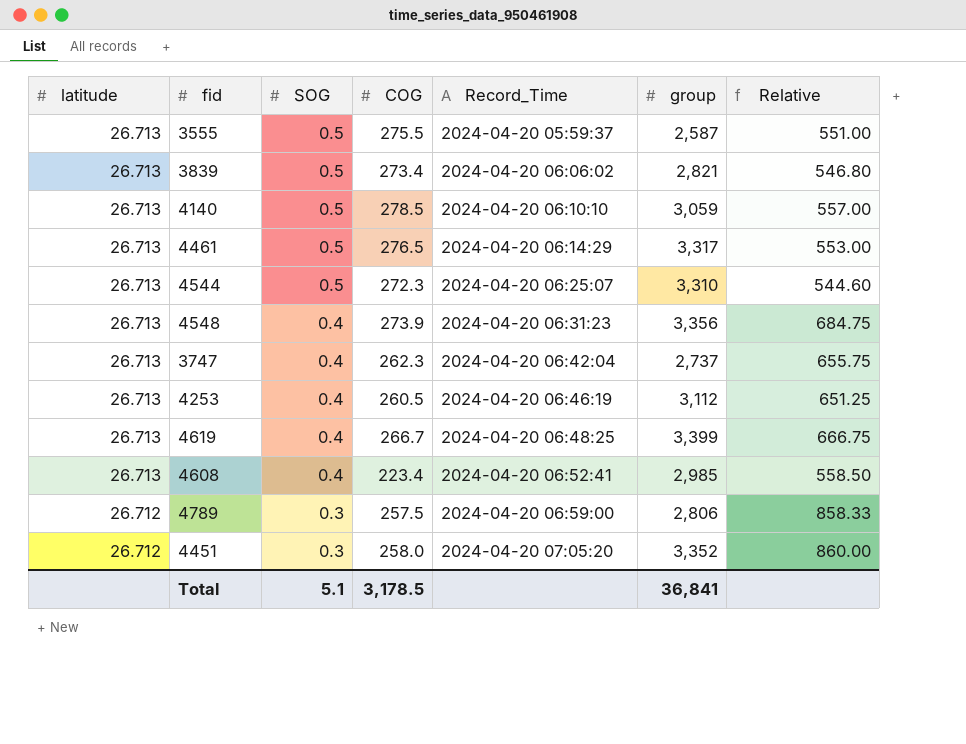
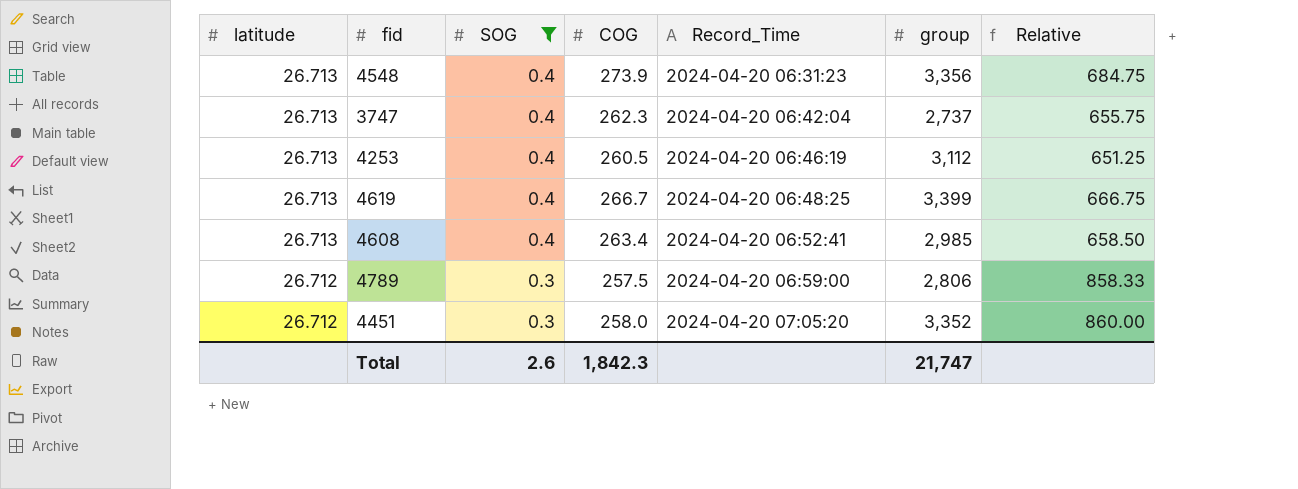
filter: none -> SOG != 0.5
4608 | COG: 223.4 -> 263.4
4608 | Relative: 558.50 -> 658.50
Total | SOG: 5.1 -> 2.6
Total | COG: 3,178.5 -> 1,842.3
Total | group: 36,841 -> 21,747

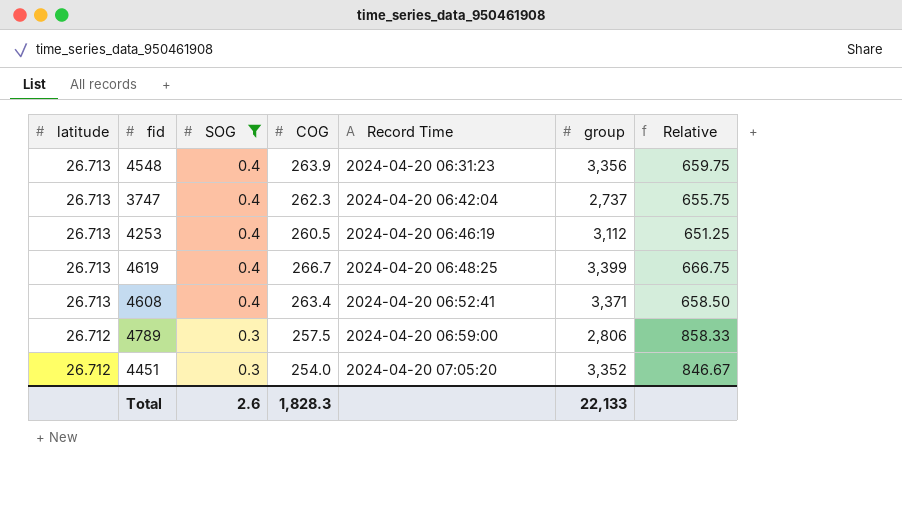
column name: Record_Time -> Record Time
4548 | COG: 273.9 -> 263.9
4548 | Relative: 684.75 -> 659.75
4608 | group: 2,985 -> 3,371
4451 | COG: 258.0 -> 254.0
4451 | Relative: 860.00 -> 846.67
Total | COG: 1,842.3 -> 1,828.3
Total | group: 21,747 -> 22,133

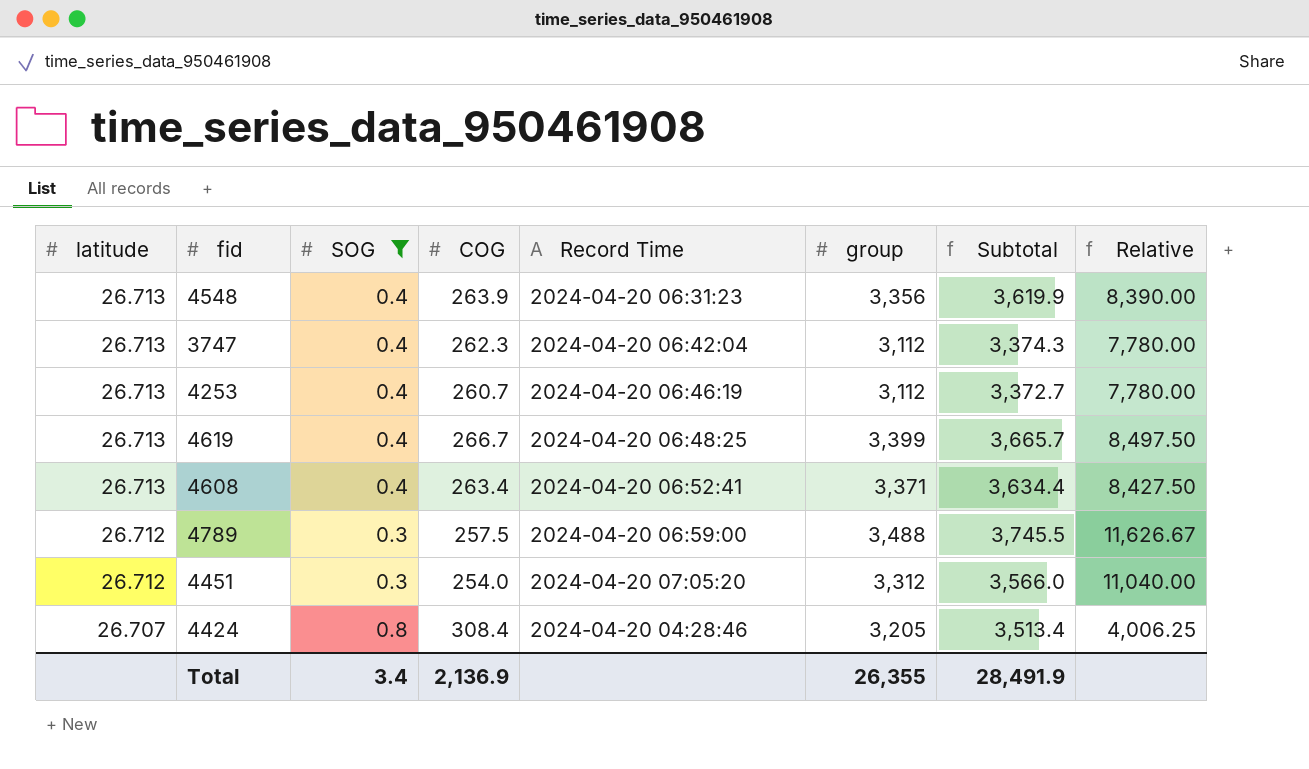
column Subtotal | formula: none -> [COG] + [group]
column Relative | formula: [COG] / [SOG] -> [group] / [SOG]
3747 | group: 2,737 -> 3,112
4253 | COG: 260.5 -> 260.7
4789 | group: 2,806 -> 3,488
4451 | group: 3,352 -> 3,312
row 4424: none -> 26.707 | 0.8 | 308.4 | 2024-04-20 04:28:46 | 3,205 | 3,513.4 | 4,006.25
Total | SOG: 2.6 -> 3.4
Total | COG: 1,828.3 -> 2,136.9
Total | group: 22,133 -> 26,355

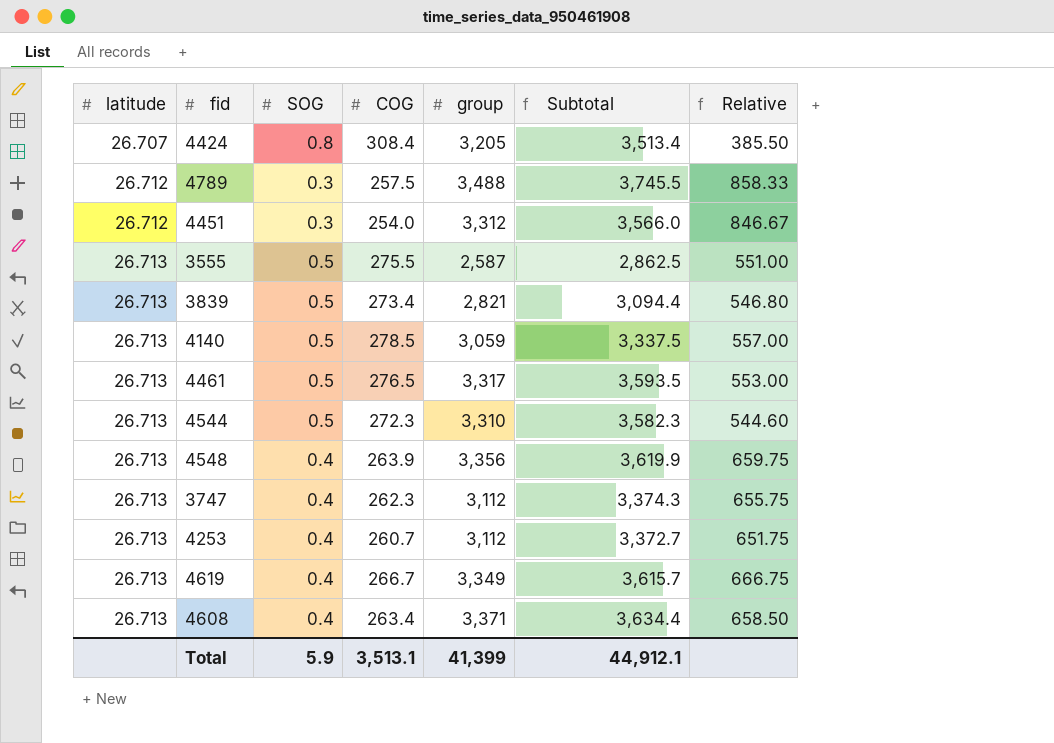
filter: SOG != 0.5 -> none
row order: latitude descending -> latitude ascending
column Record Time | position: 5 -> none
column Relative | formula: [group] / [SOG] -> [COG] / [SOG]
4619 | group: 3,399 -> 3,349
4619 | Subtotal: 3,665.7 -> 3,615.7
Total | SOG: 3.4 -> 5.9
Total | COG: 2,136.9 -> 3,513.1
Total | group: 26,355 -> 41,399
Total | Subtotal: 28,491.9 -> 44,912.1

